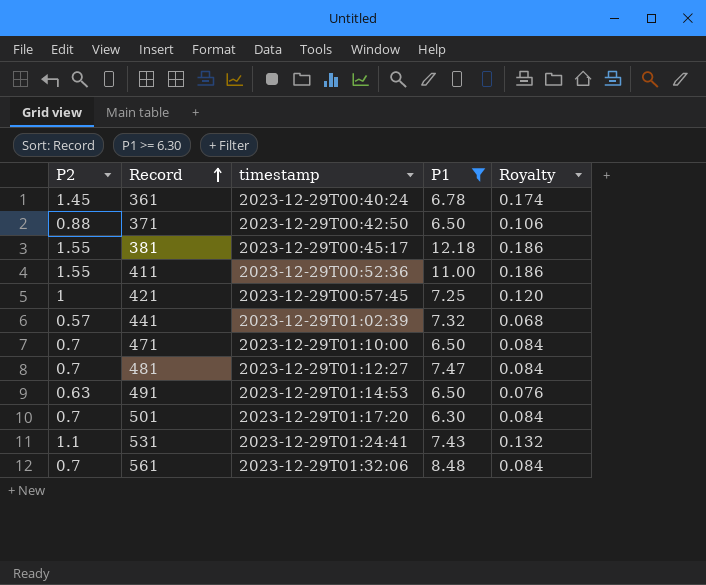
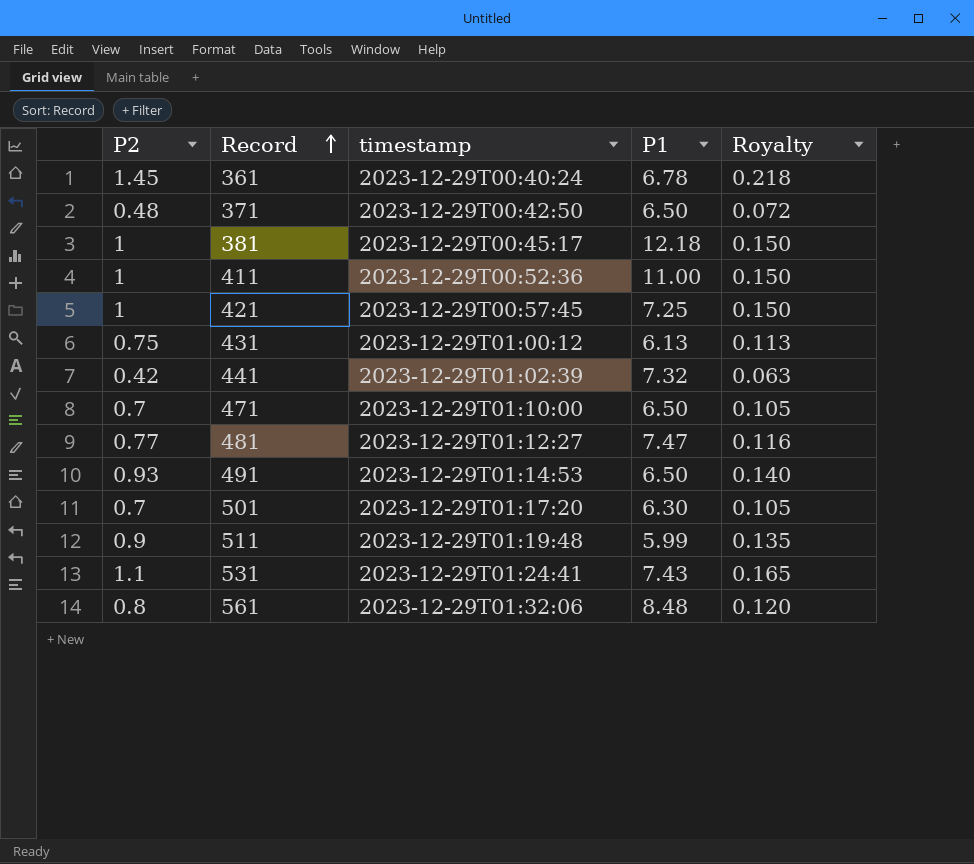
filter: P1 >= 6.30 -> none
column Royalty | formula: [P2] * 0.12 -> [P2] * 0.15
371 | P2: 0.88 -> 0.48
381 | P2: 1.55 -> 1
411 | P2: 1.55 -> 1
441 | P2: 0.57 -> 0.42
481 | P2: 0.7 -> 0.77
491 | P2: 0.63 -> 0.93
561 | P2: 0.7 -> 0.8

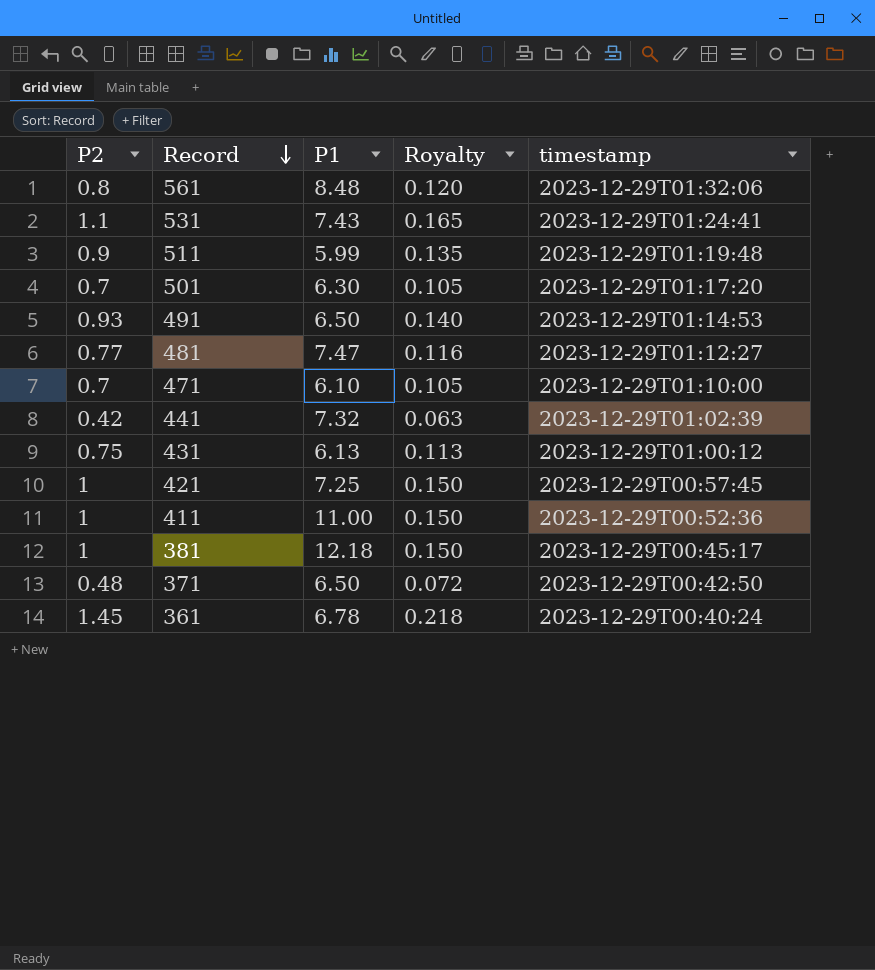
row order: Record ascending -> Record descending
column timestamp | position: 3 -> 5
471 | P1: 6.50 -> 6.10

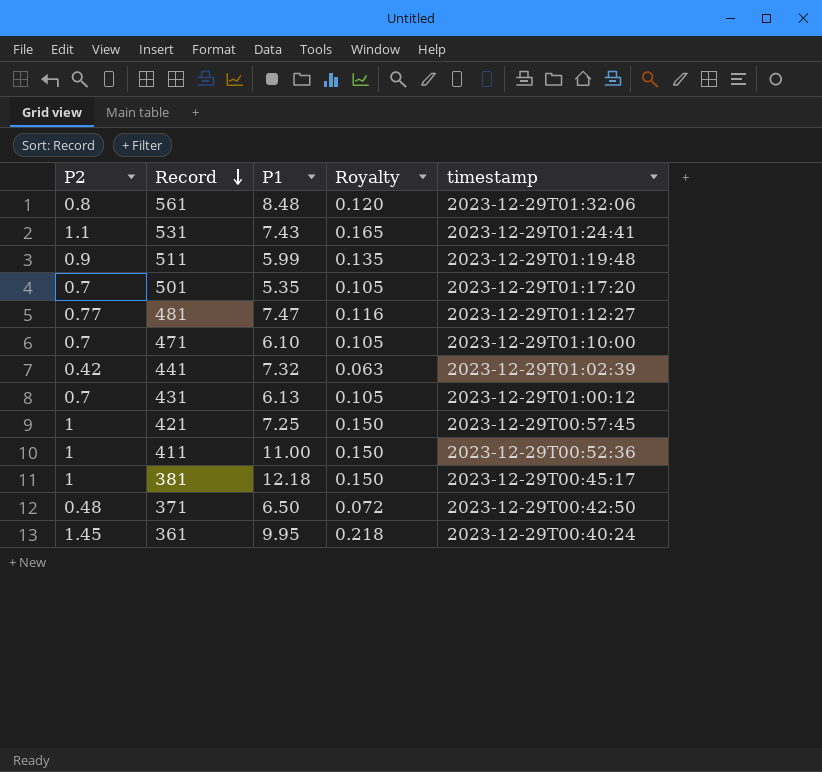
row 491: 0.93 | 6.50 | 0.140 | 2023-12-29T01:14:53 -> none
501 | P1: 6.30 -> 5.35
431 | P2: 0.75 -> 0.7
431 | Royalty: 0.113 -> 0.105
361 | P1: 6.78 -> 9.95

